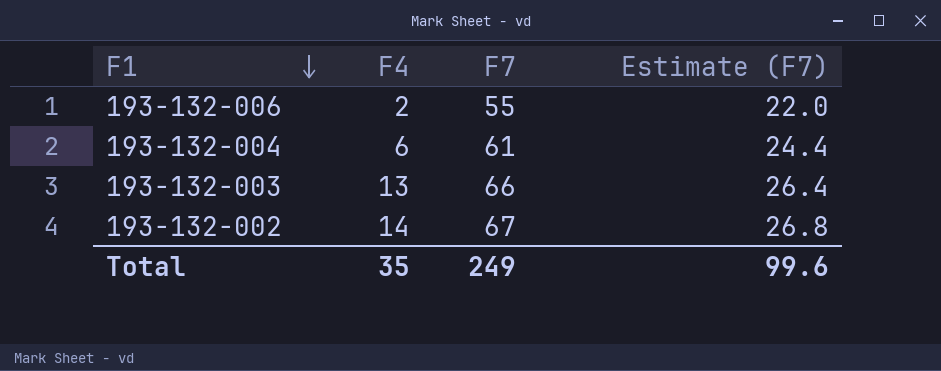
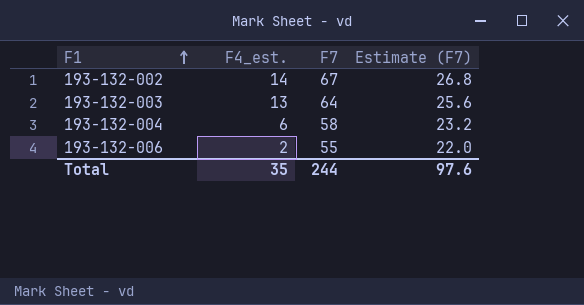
row order: F1 descending -> F1 ascending
column name: F4 -> F4_est.
193-132-003 | F7: 66 -> 64
193-132-003 | Estimate (F7): 26.4 -> 25.6
193-132-004 | F7: 61 -> 58
193-132-004 | Estimate (F7): 24.4 -> 23.2
Total | F7: 249 -> 244
Total | Estimate (F7): 99.6 -> 97.6

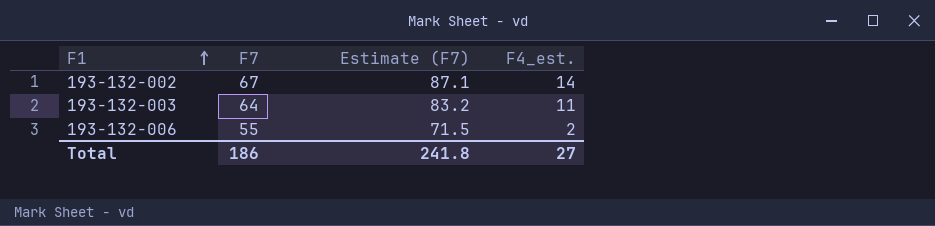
column Estimate (F7) | formula: [F7] * 0.4 -> [F7] * 1.3
column F4_est. | position: 2 -> 4
row 193-132-004: 6 | 58 | 23.2 -> none
193-132-003 | F4_est.: 13 -> 11
Total | F7: 244 -> 186
Total | Estimate (F7): 97.6 -> 241.8
Total | F4_est.: 35 -> 27

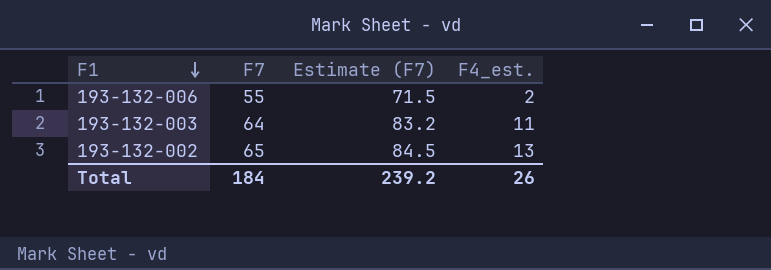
row order: F1 ascending -> F1 descending
193-132-002 | F7: 67 -> 65
193-132-002 | Estimate (F7): 87.1 -> 84.5
193-132-002 | F4_est.: 14 -> 13
Total | F7: 186 -> 184
Total | Estimate (F7): 241.8 -> 239.2
Total | F4_est.: 27 -> 26

